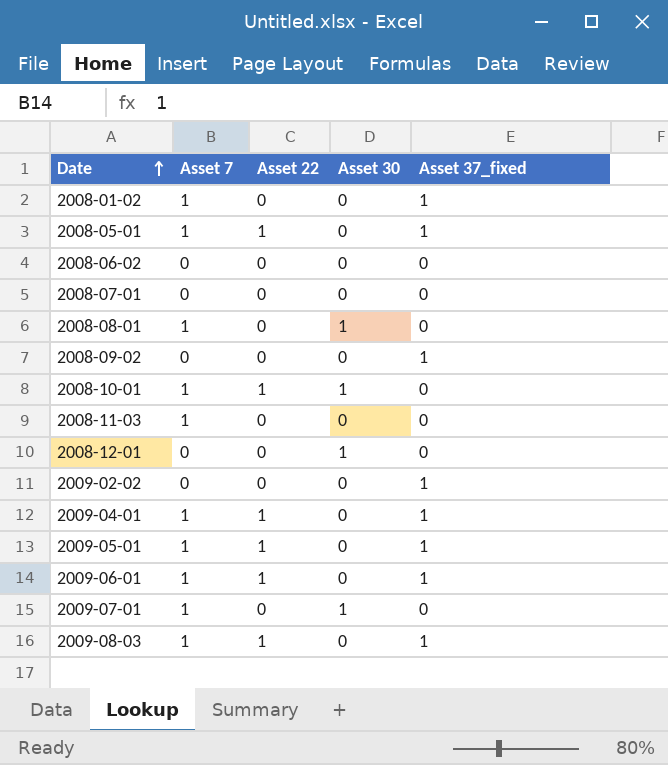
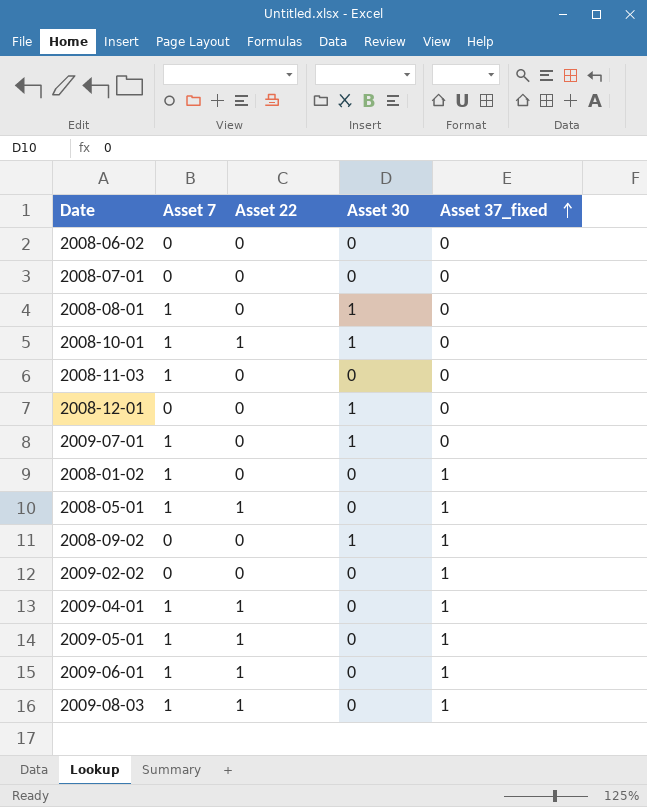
row order: Date ascending -> Asset 37_fixed ascending
2008-09-02 | Asset 30: 0 -> 1

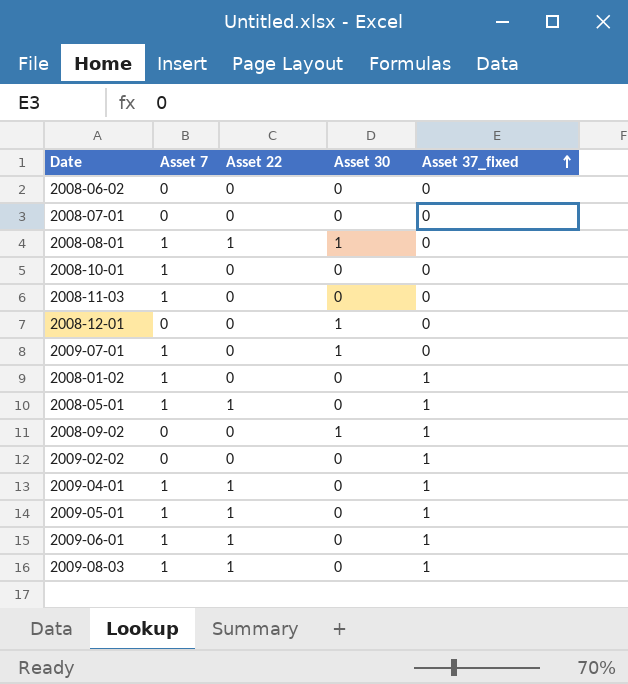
2008-08-01 | Asset 22: 0 -> 1
2008-10-01 | Asset 22: 1 -> 0
2008-10-01 | Asset 30: 1 -> 0

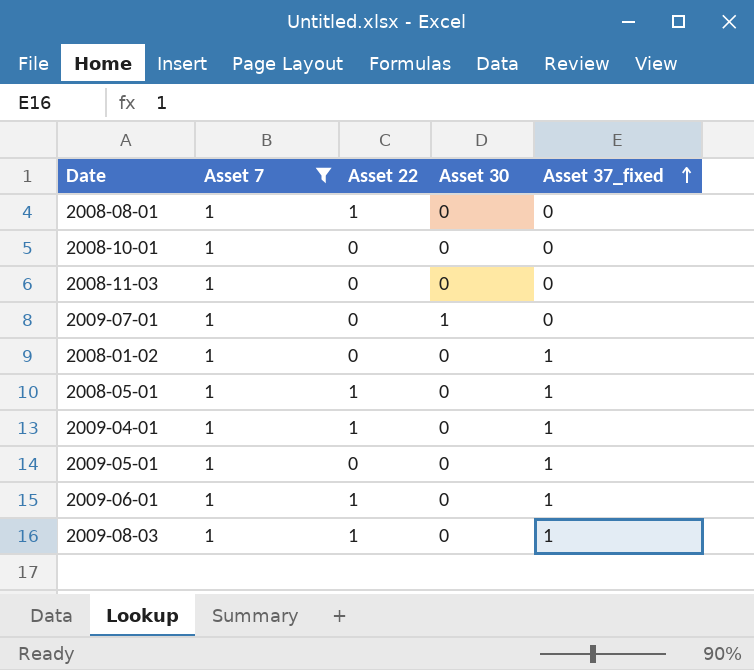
filter: none -> Asset 7 = 1
2008-08-01 | Asset 30: 1 -> 0
2009-05-01 | Asset 22: 1 -> 0

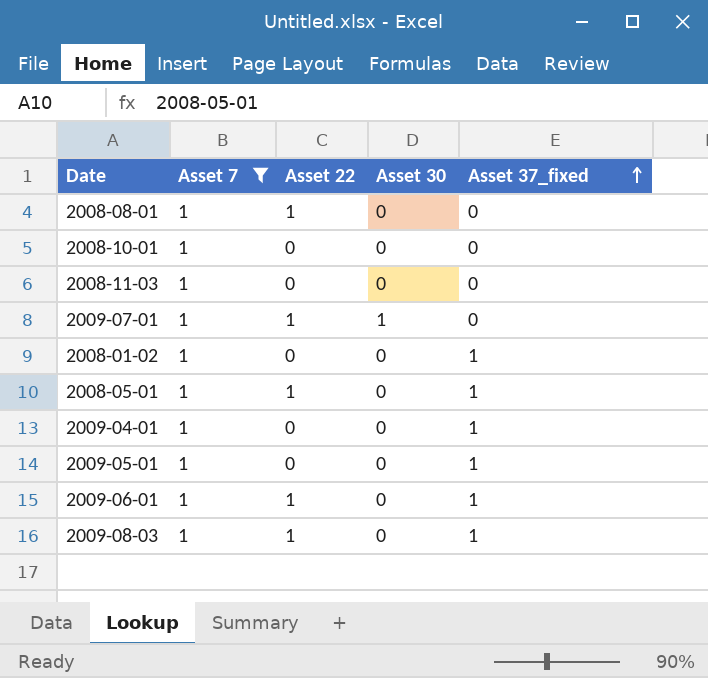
2009-07-01 | Asset 22: 0 -> 1
2009-04-01 | Asset 22: 1 -> 0

